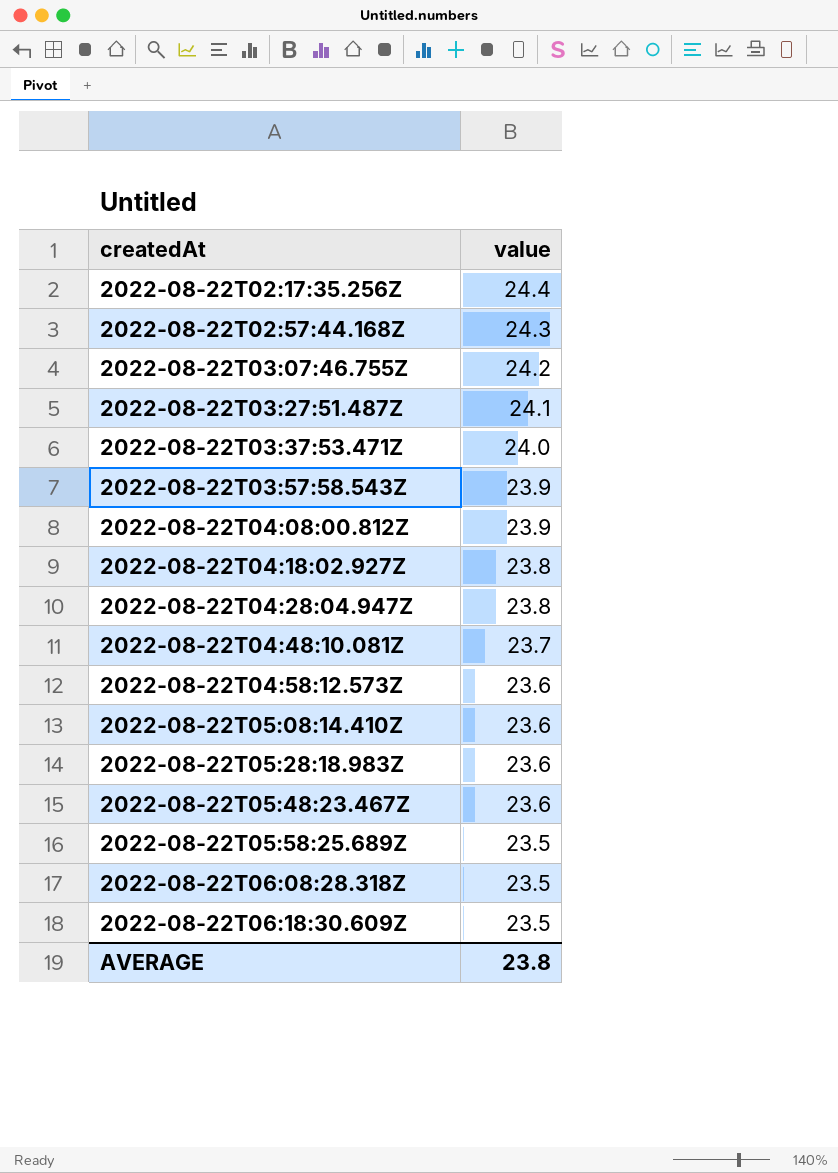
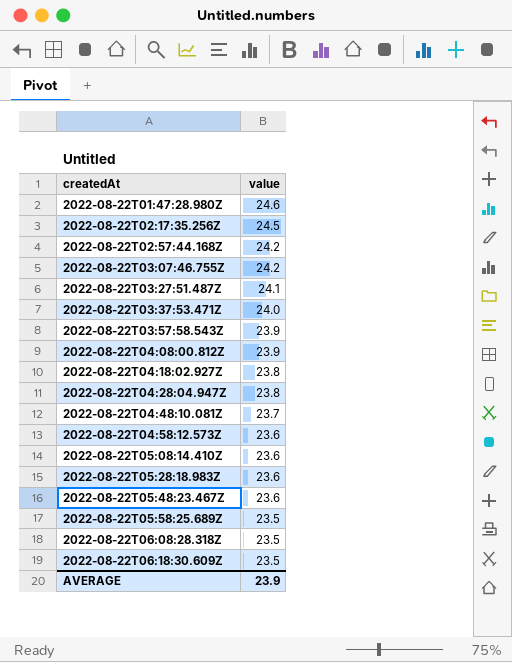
row 2022-08-22T01:47:28.980Z: none -> 24.6
2022-08-22T02:17:35.256Z | value: 24.4 -> 24.5
2022-08-22T02:57:44.168Z | value: 24.3 -> 24.2
AVERAGE | value: 23.8 -> 23.9

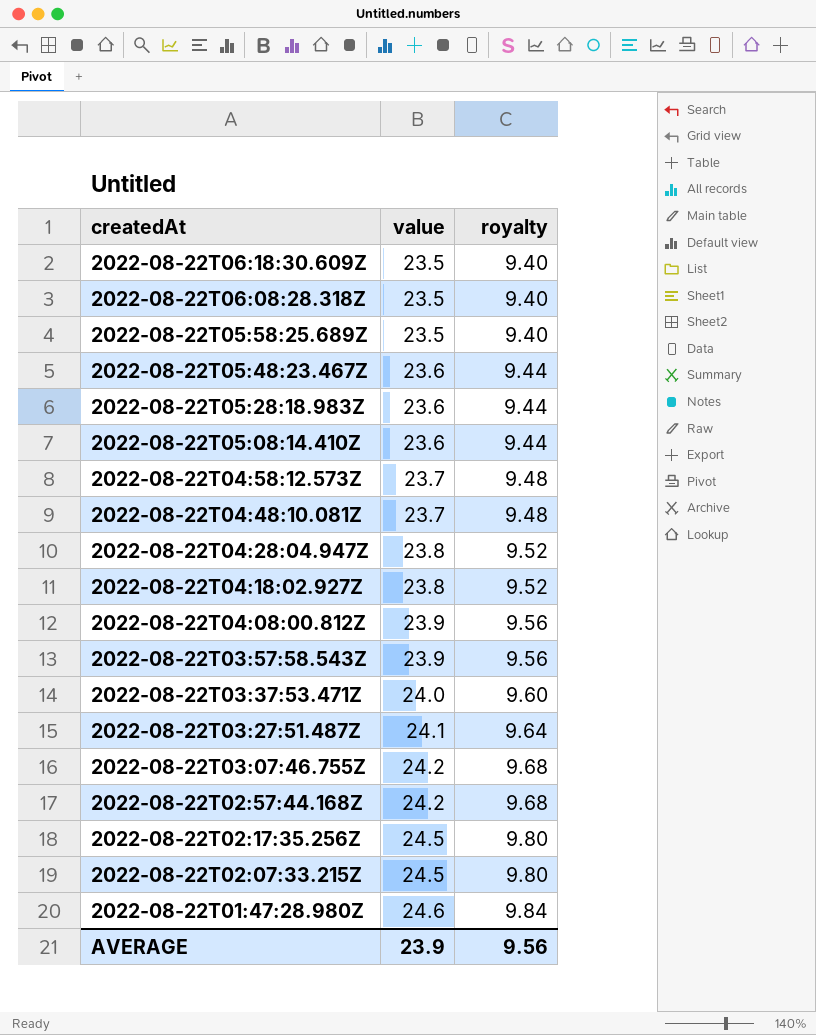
row order: createdAt ascending -> createdAt descending
column royalty | formula: none -> [value] * 0.4
2022-08-22T04:58:12.573Z | value: 23.6 -> 23.7
row 2022-08-22T02:07:33.215Z: none -> 24.5 | 9.80

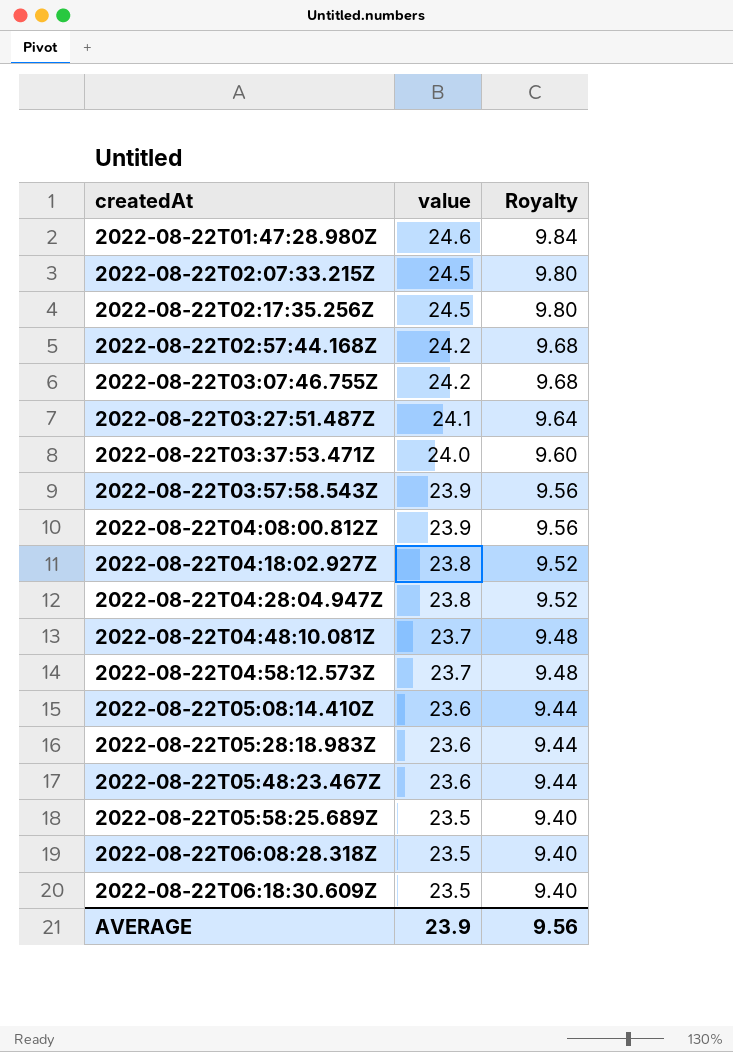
row order: createdAt descending -> createdAt ascending
column name: royalty -> Royalty

